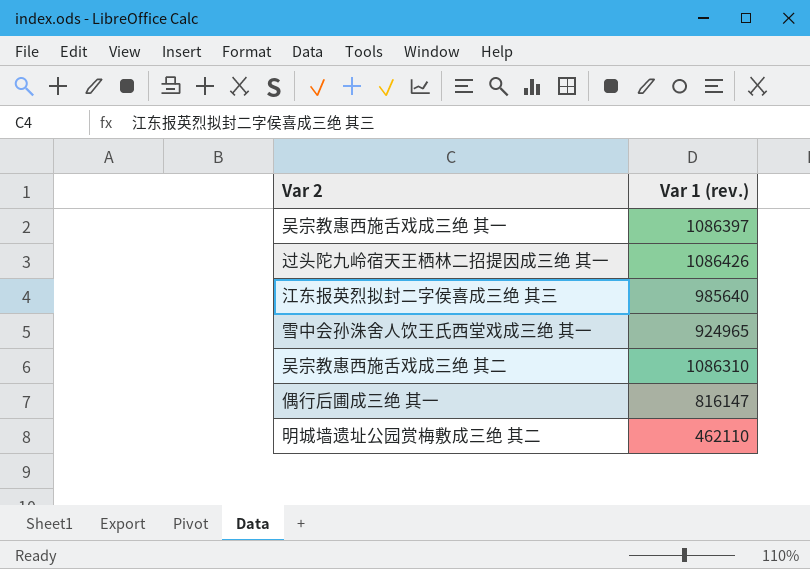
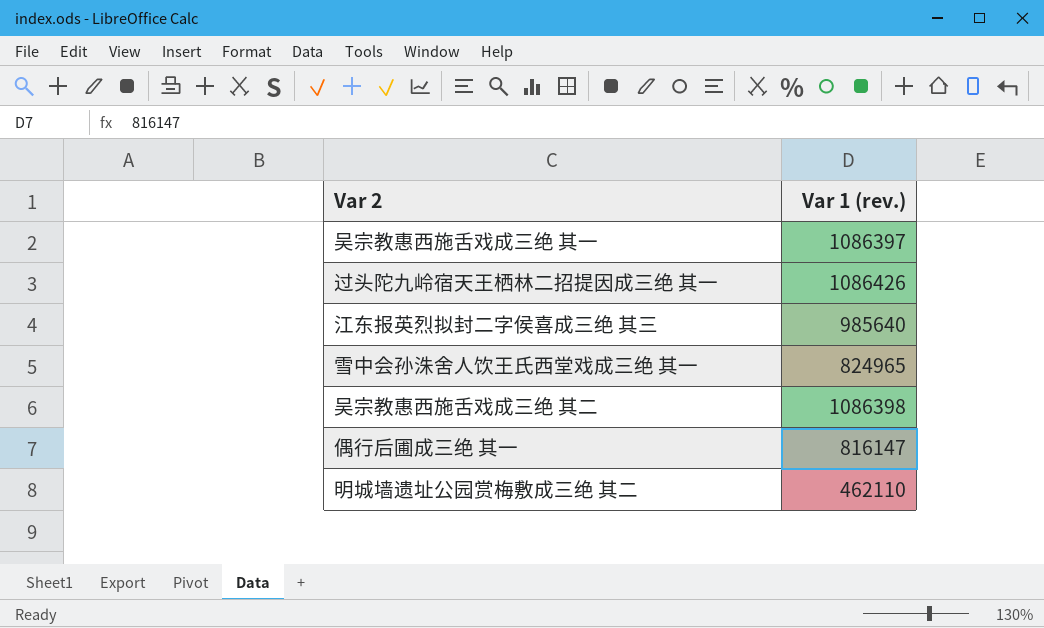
雪中会孙洙舍人饮王氏西堂戏成三绝 其一 | Var 1 (rev.): 924965 -> 824965
吴宗教惠西施舌戏成三绝 其二 | Var 1 (rev.): 1086310 -> 1086398

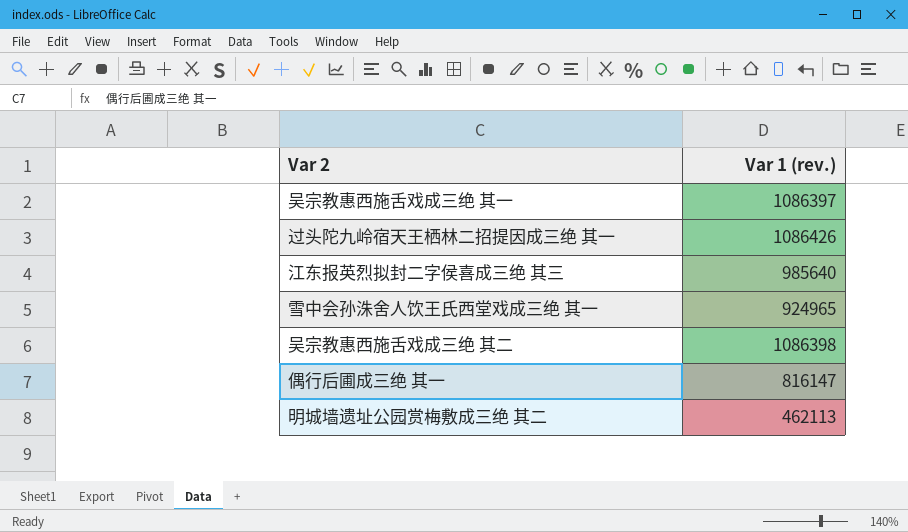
雪中会孙洙舍人饮王氏西堂戏成三绝 其一 | Var 1 (rev.): 824965 -> 924965
明城墙遗址公园赏梅敷成三绝 其二 | Var 1 (rev.): 462110 -> 462113

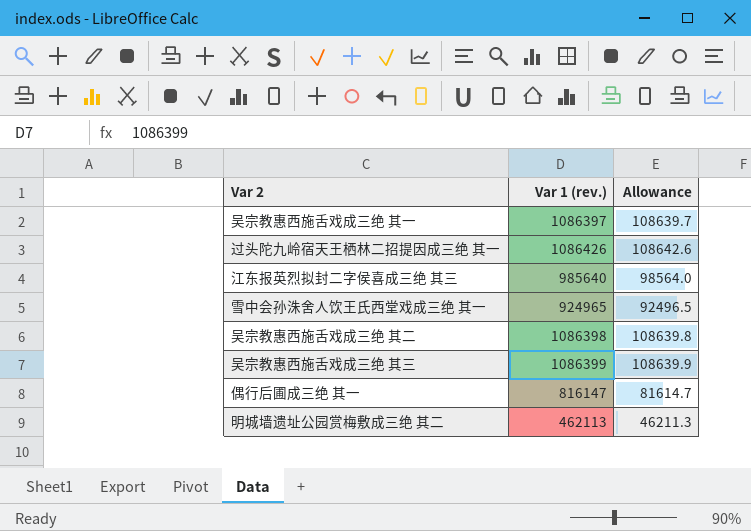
column Allowance | formula: none -> [Var 1 (rev.)] * 0.1
row 吴宗教惠西施舌戏成三绝 其三: none -> 1086399 | 108639.9

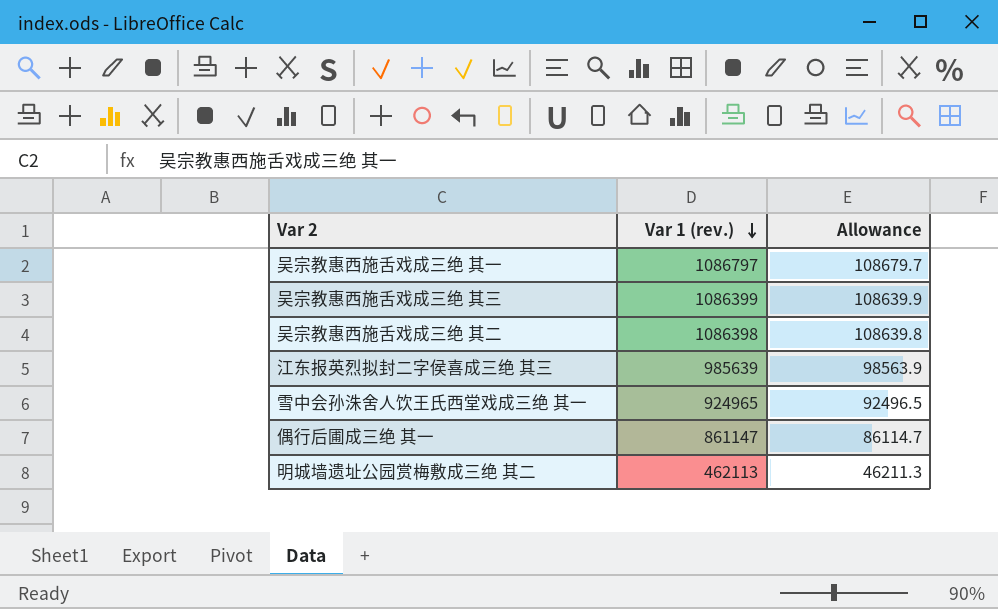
row order: none -> Var 1 (rev.) descending
row 过头陀九岭宿天王栖林二招提因成三绝 其一: 1086426 | 108642.6 -> none
吴宗教惠西施舌戏成三绝 其一 | Var 1 (rev.): 1086397 -> 1086797
吴宗教惠西施舌戏成三绝 其一 | Allowance: 108639.7 -> 108679.7
江东报英烈拟封二字侯喜成三绝 其三 | Var 1 (rev.): 985640 -> 985639
江东报英烈拟封二字侯喜成三绝 其三 | Allowance: 98564.0 -> 98563.9
偶行后圃成三绝 其一 | Var 1 (rev.): 816147 -> 861147
偶行后圃成三绝 其一 | Allowance: 81614.7 -> 86114.7

